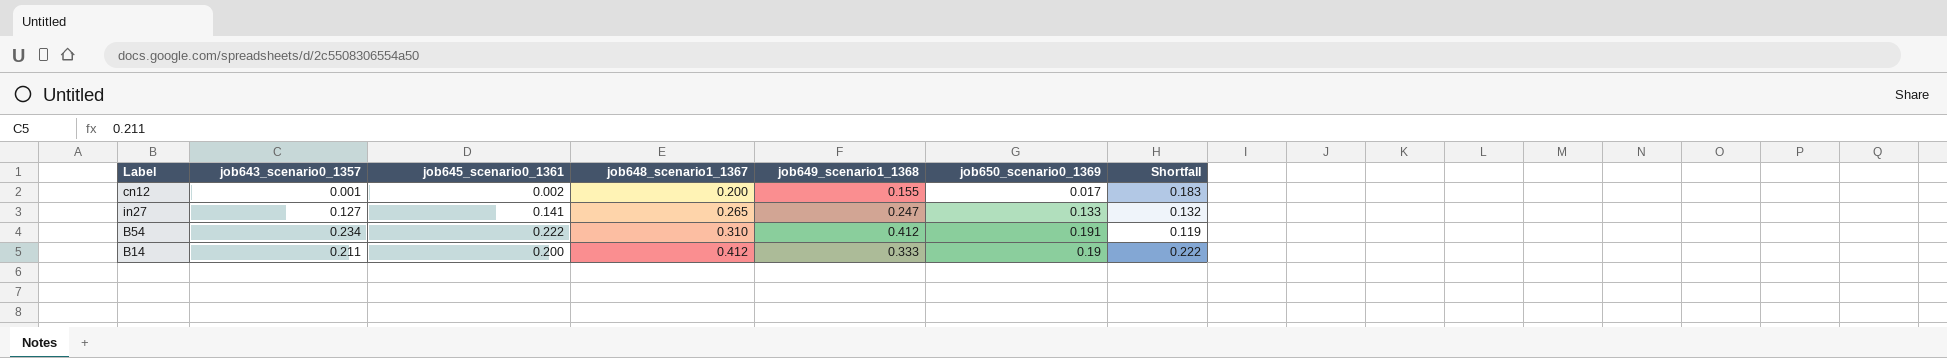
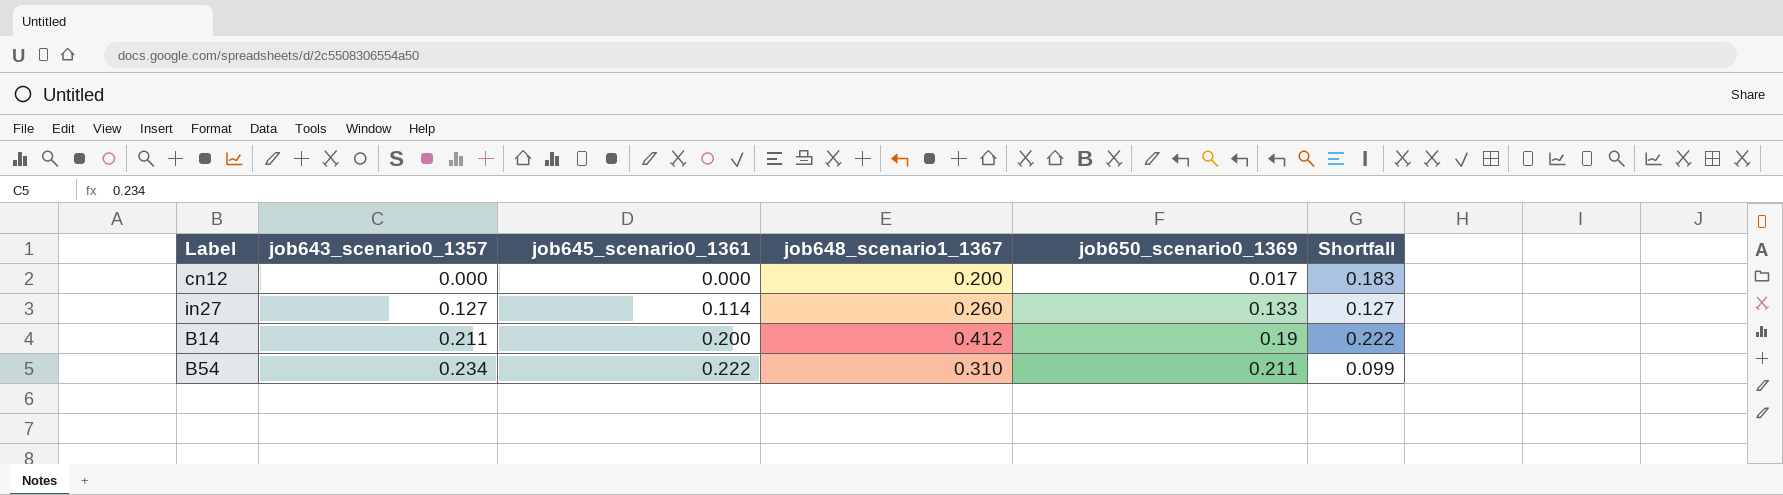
row order: job648_scenario1_1367 ascending -> job643_scenario0_1357 ascending
column job649_scenario1_1368 | position: 5 -> none
cn12 | job643_scenario0_1357: 0.001 -> 0.000
cn12 | job645_scenario0_1361: 0.002 -> 0.000
in27 | job645_scenario0_1361: 0.141 -> 0.114
in27 | job648_scenario1_1367: 0.265 -> 0.260
in27 | Shortfall: 0.132 -> 0.127
B54 | job650_scenario0_1369: 0.191 -> 0.211
B54 | Shortfall: 0.119 -> 0.099

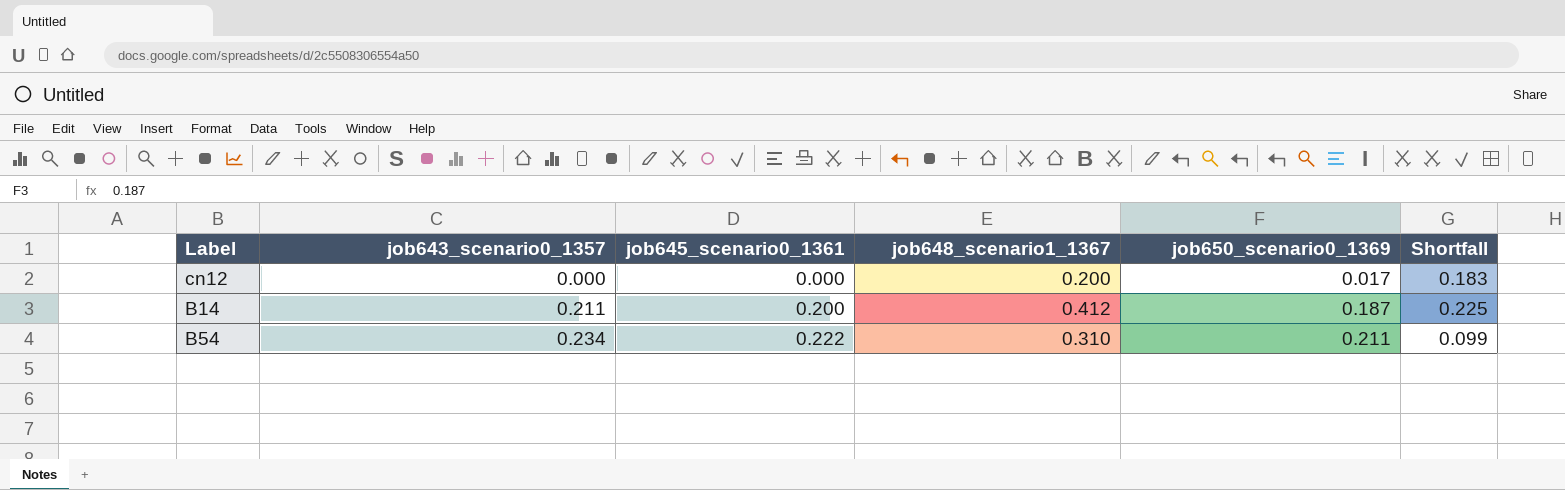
row in27: 0.127 | 0.114 | 0.260 | 0.133 | 0.127 -> none
B14 | job650_scenario0_1369: 0.19 -> 0.187
B14 | Shortfall: 0.222 -> 0.225

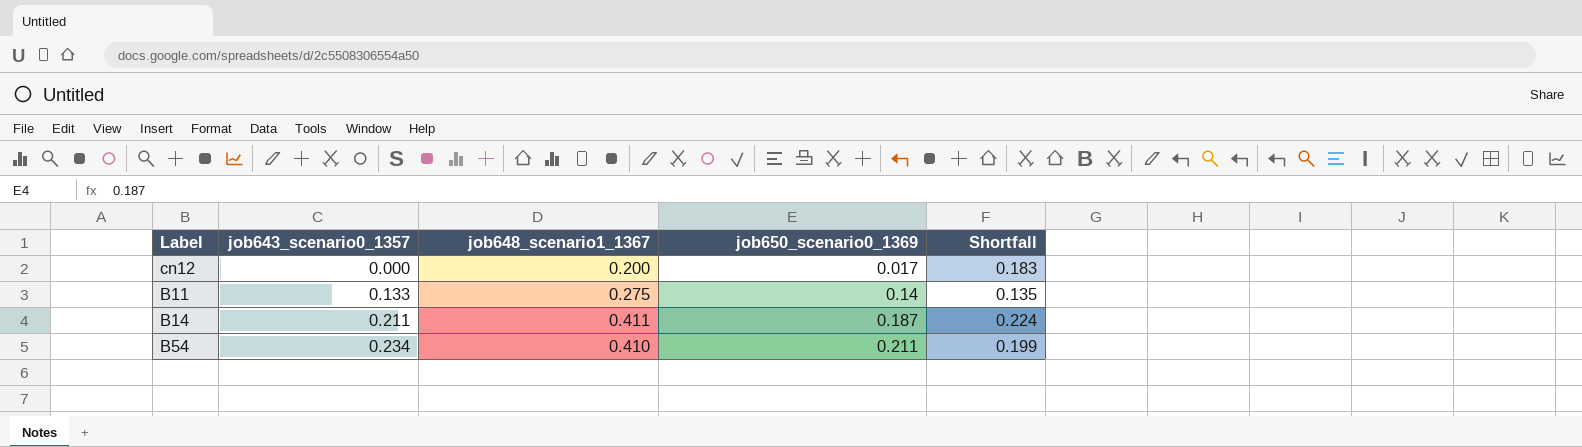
column job645_scenario0_1361 | position: 3 -> none
row B11: none -> 0.133 | 0.275 | 0.14 | 0.135
B14 | job648_scenario1_1367: 0.412 -> 0.411
B14 | Shortfall: 0.225 -> 0.224
B54 | job648_scenario1_1367: 0.310 -> 0.410
B54 | Shortfall: 0.099 -> 0.199

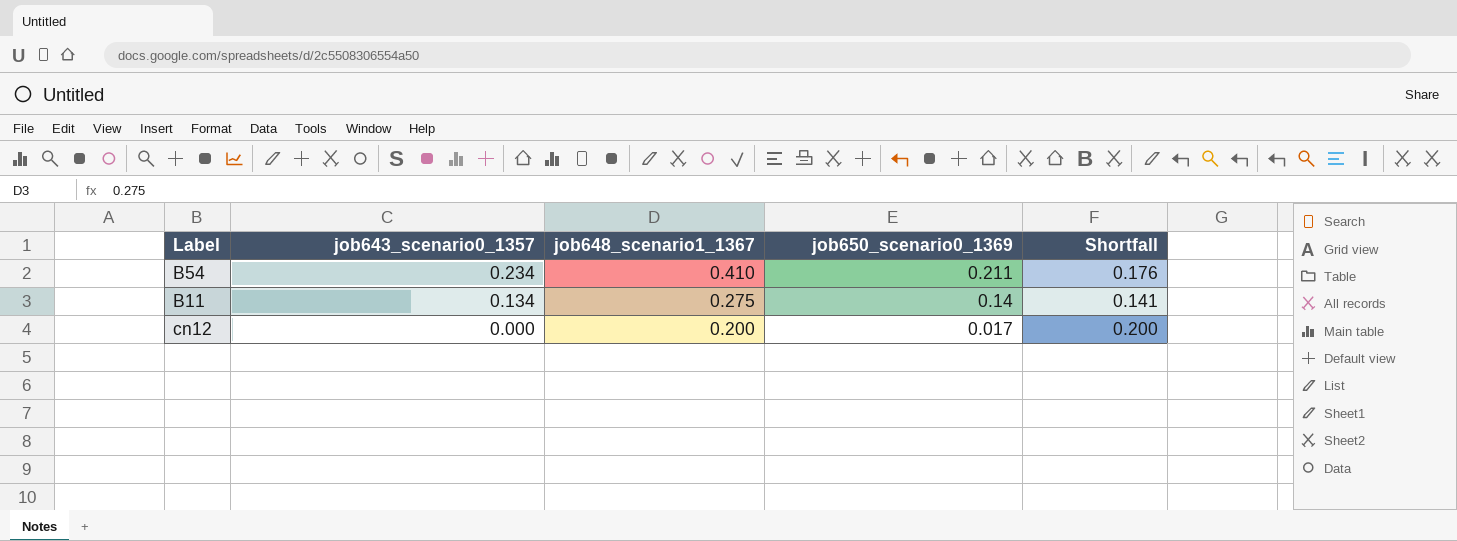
row order: job643_scenario0_1357 ascending -> job643_scenario0_1357 descending
column Shortfall | formula: [job648_scenario1_1367] - [job650_scenario0_1369] -> [job648_scenario1_1367] - [job643_scenario0_1357]
row B14: 0.211 | 0.411 | 0.187 | 0.224 -> none
B11 | job643_scenario0_1357: 0.133 -> 0.134

